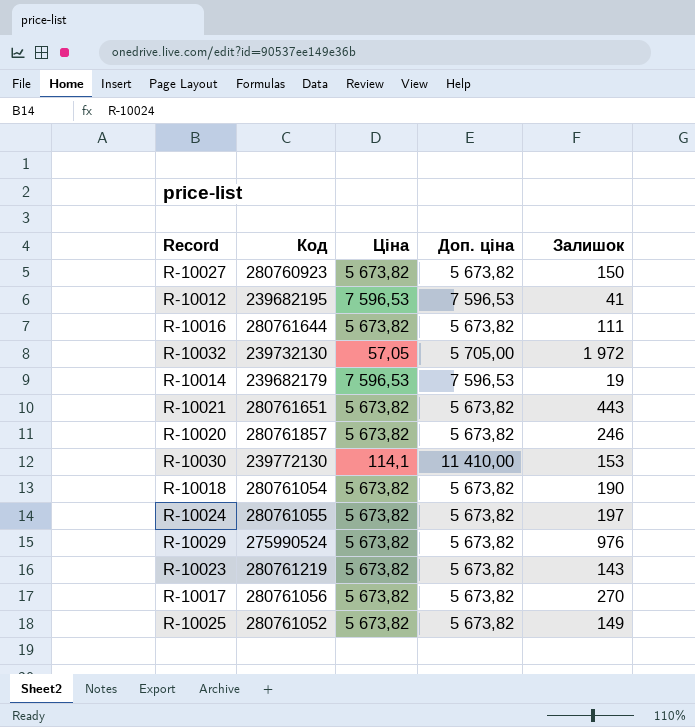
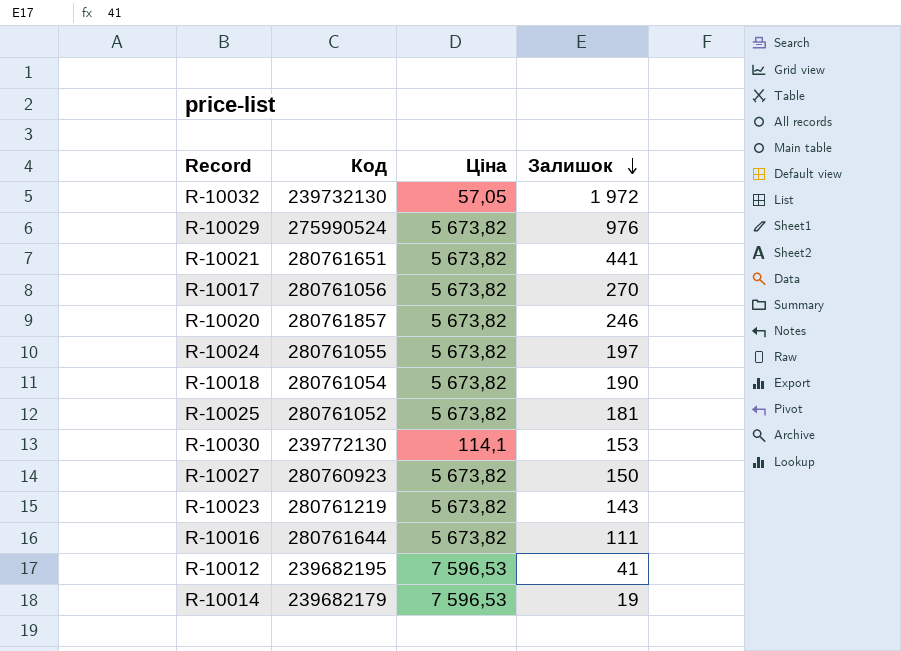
row order: none -> Залишок descending
column Доп. ціна | position: 4 -> none
R-10021 | Залишок: 443 -> 441
R-10025 | Залишок: 149 -> 181

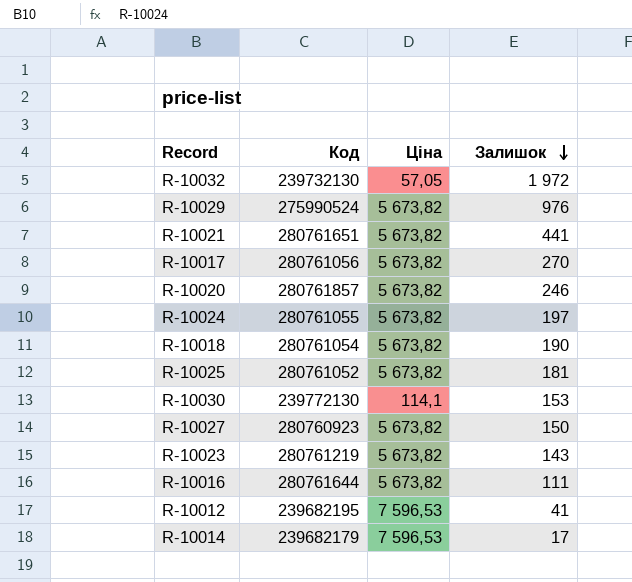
R-10014 | Залишок: 19 -> 17

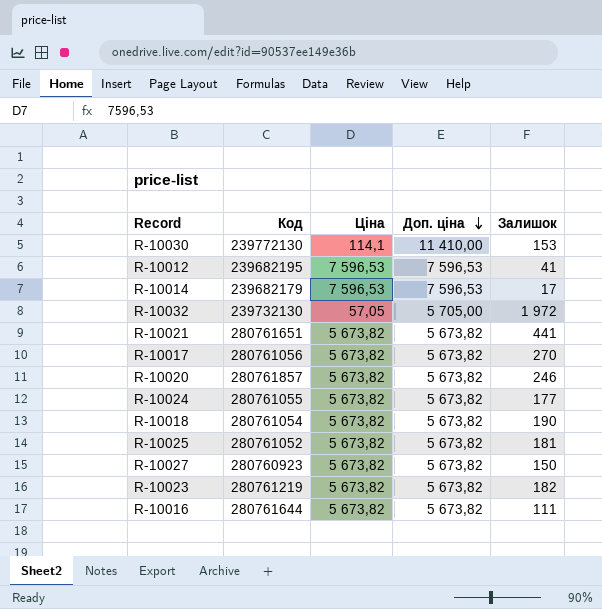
row order: Залишок descending -> Доп. ціна descending
column Доп. ціна | position: none -> 4
row R-10029: 275990524 | 5 673,82 | 976 -> none
R-10024 | Залишок: 197 -> 177
R-10023 | Залишок: 143 -> 182

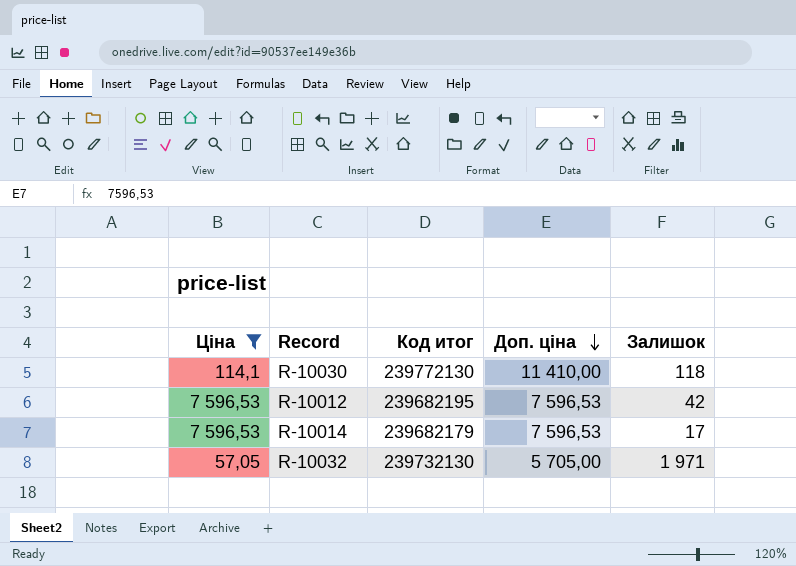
filter: none -> Ціна != 5 673,82
column Ціна | position: 3 -> 1
column name: Код -> Код итог
R-10030 | Залишок: 153 -> 118
R-10012 | Залишок: 41 -> 42
R-10032 | Залишок: 1 972 -> 1 971

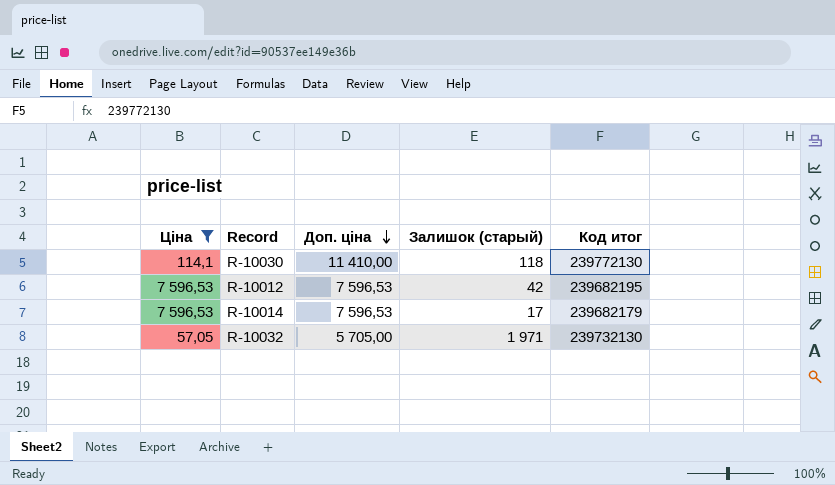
column name: Залишок -> Залишок (старый)
column Код итог | position: 3 -> 5

